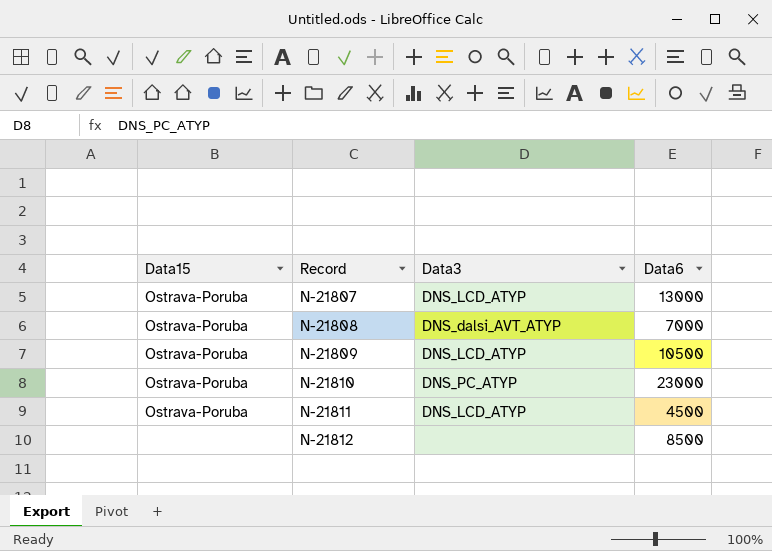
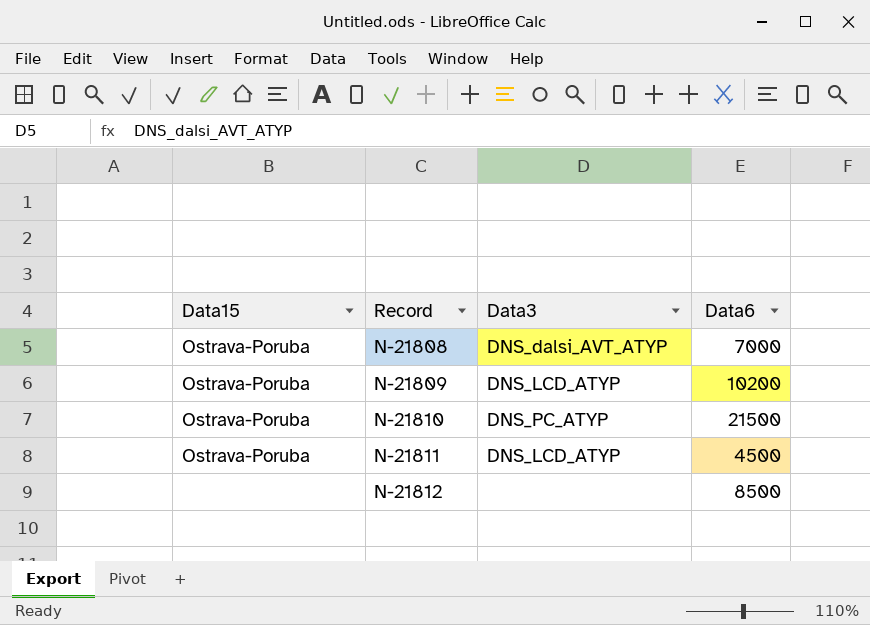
row N-21807: Ostrava-Poruba | DNS_LCD_ATYP | 13000 -> none
N-21809 | Data6: 10500 -> 10200
N-21810 | Data6: 23000 -> 21500

